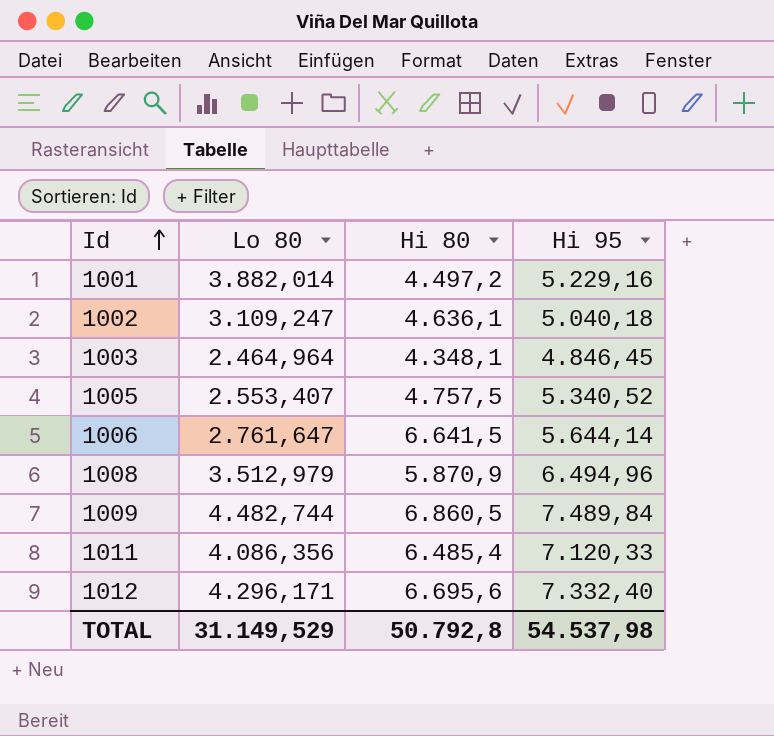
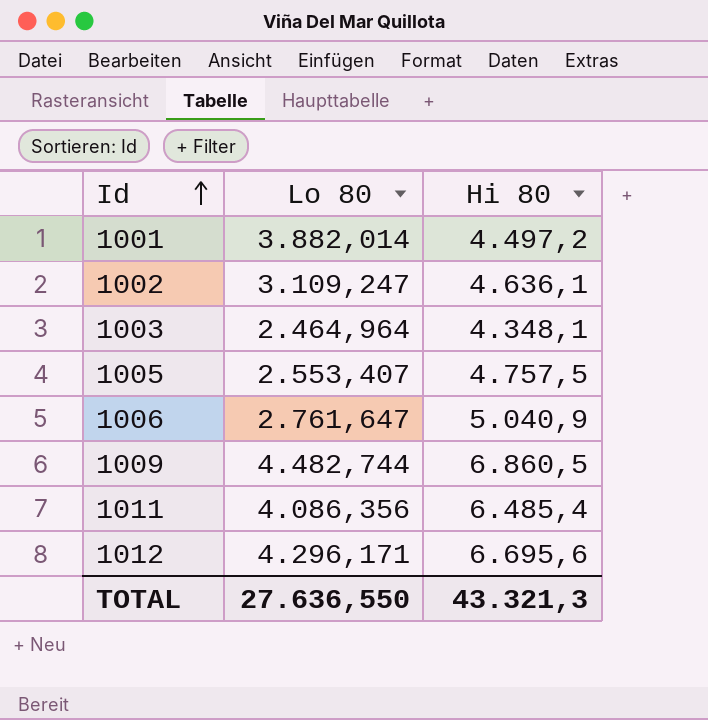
column Hi 95 | position: 4 -> none
row 1008: 3.512,979 | 5.870,9 | 6.494,96 -> none
1006 | Hi 80: 6.641,5 -> 5.040,9
TOTAL | Lo 80: 31.149,529 -> 27.636,550
TOTAL | Hi 80: 50.792,8 -> 43.321,3

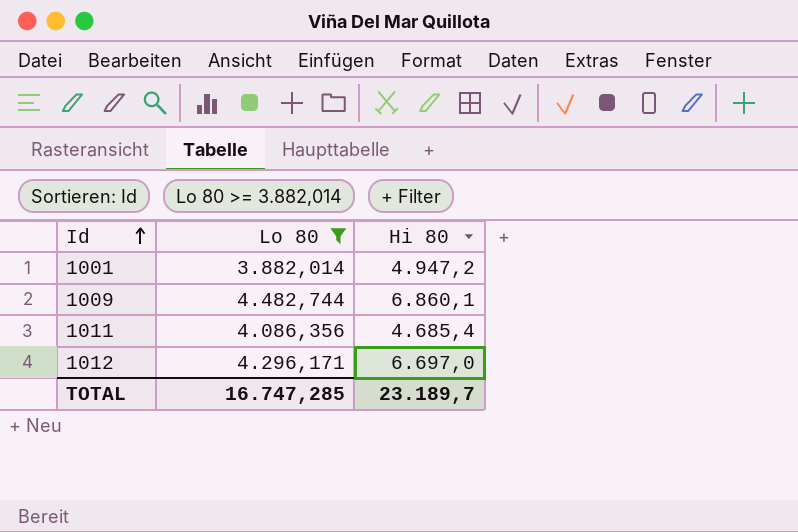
filter: none -> Lo 80 >= 3.882,014
1001 | Hi 80: 4.497,2 -> 4.947,2
1009 | Hi 80: 6.860,5 -> 6.860,1
1011 | Hi 80: 6.485,4 -> 4.685,4
1012 | Hi 80: 6.695,6 -> 6.697,0
TOTAL | Lo 80: 27.636,550 -> 16.747,285
TOTAL | Hi 80: 43.321,3 -> 23.189,7

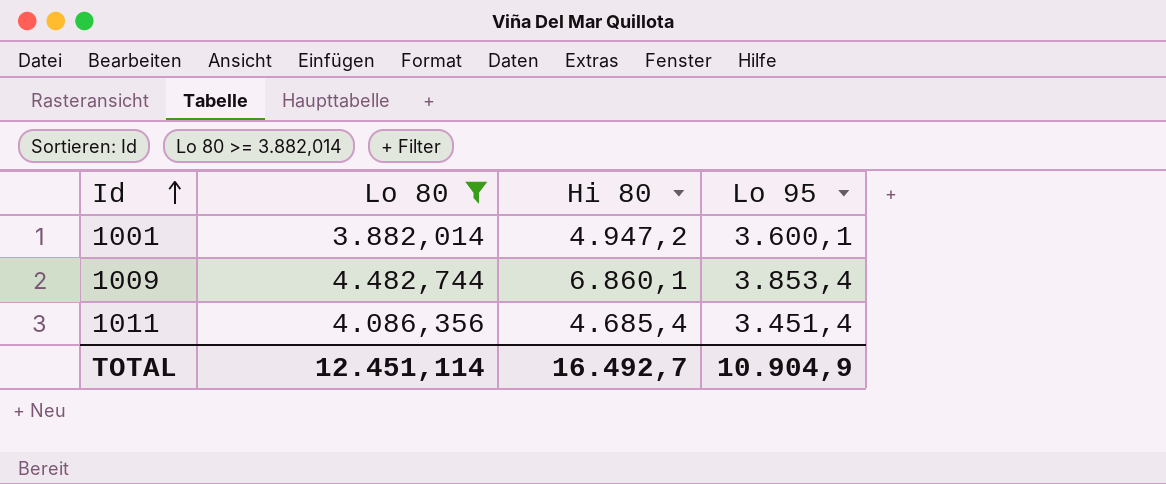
column Lo 95 | position: none -> 4
row 1012: 4.296,171 | 6.697,0 -> none
TOTAL | Lo 80: 16.747,285 -> 12.451,114
TOTAL | Hi 80: 23.189,7 -> 16.492,7

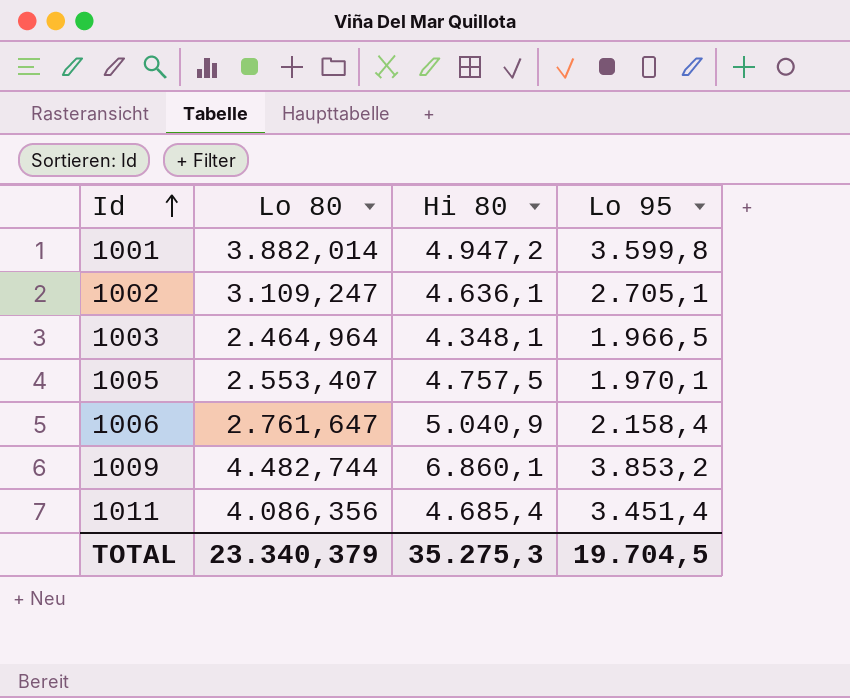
filter: Lo 80 >= 3.882,014 -> none
1001 | Lo 95: 3.600,1 -> 3.599,8
1009 | Lo 95: 3.853,4 -> 3.853,2
TOTAL | Lo 80: 12.451,114 -> 23.340,379
TOTAL | Hi 80: 16.492,7 -> 35.275,3
TOTAL | Lo 95: 10.904,9 -> 19.704,5

